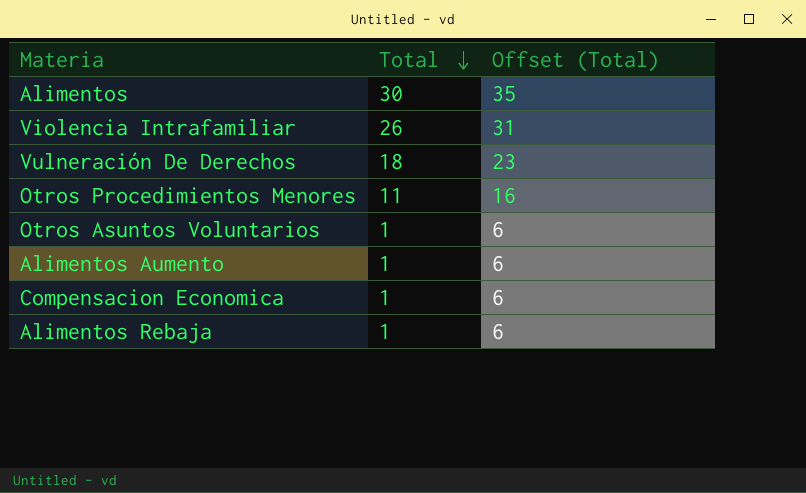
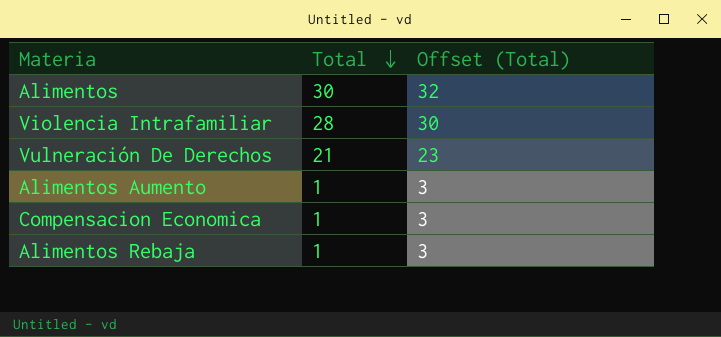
column Offset (Total) | formula: [Total] + 5 -> [Total] + 2
row Otros Procedimientos Menores: 11 | 16 -> none
row Otros Asuntos Voluntarios: 1 | 6 -> none
Violencia Intrafamiliar | Total: 26 -> 28
Vulneración De Derechos | Total: 18 -> 21

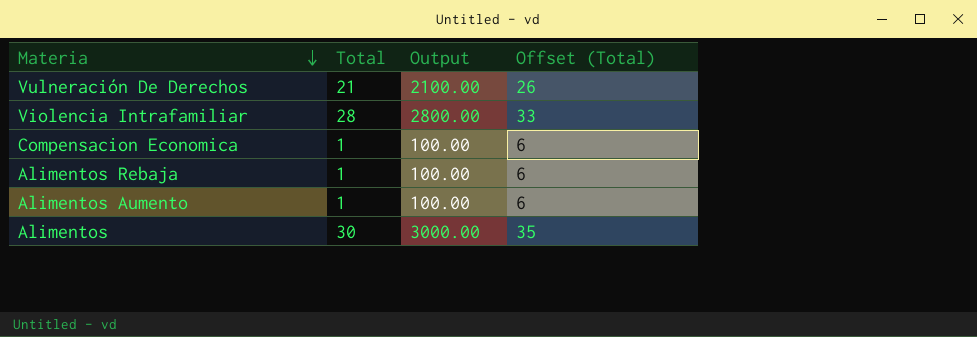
row order: Total descending -> Materia descending
column Output | formula: none -> [Total] * 100
column Offset (Total) | formula: [Total] + 2 -> [Total] + 5

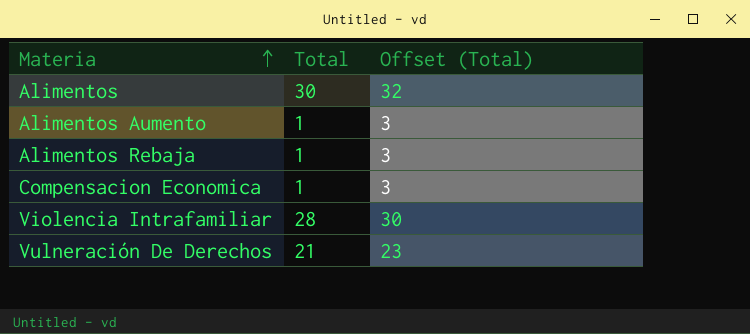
row order: Materia descending -> Materia ascending
column Output | formula: [Total] * 100 -> none
column Offset (Total) | formula: [Total] + 5 -> [Total] + 2

